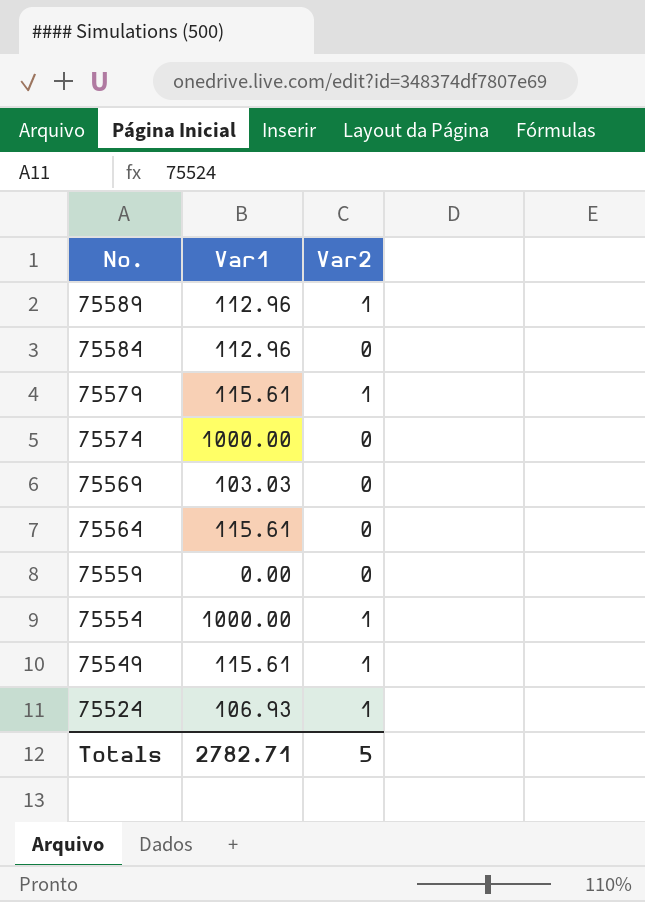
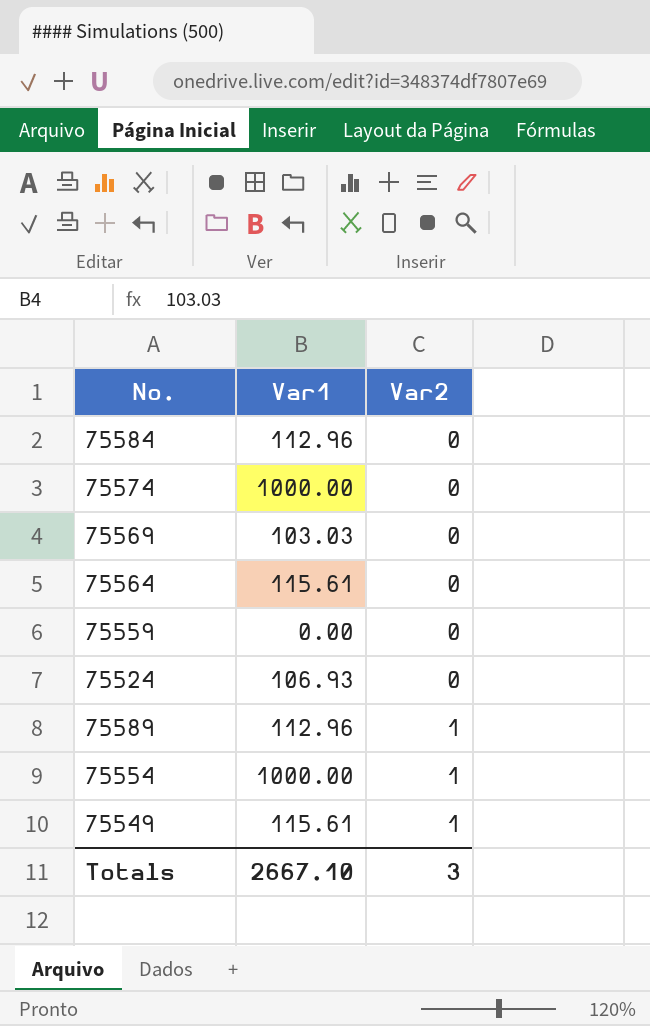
row order: No. descending -> Var2 ascending
row 75579: 115.61 | 1 -> none
75524 | Var2: 1 -> 0
Totals | Var1: 2782.71 -> 2667.10
Totals | Var2: 5 -> 3

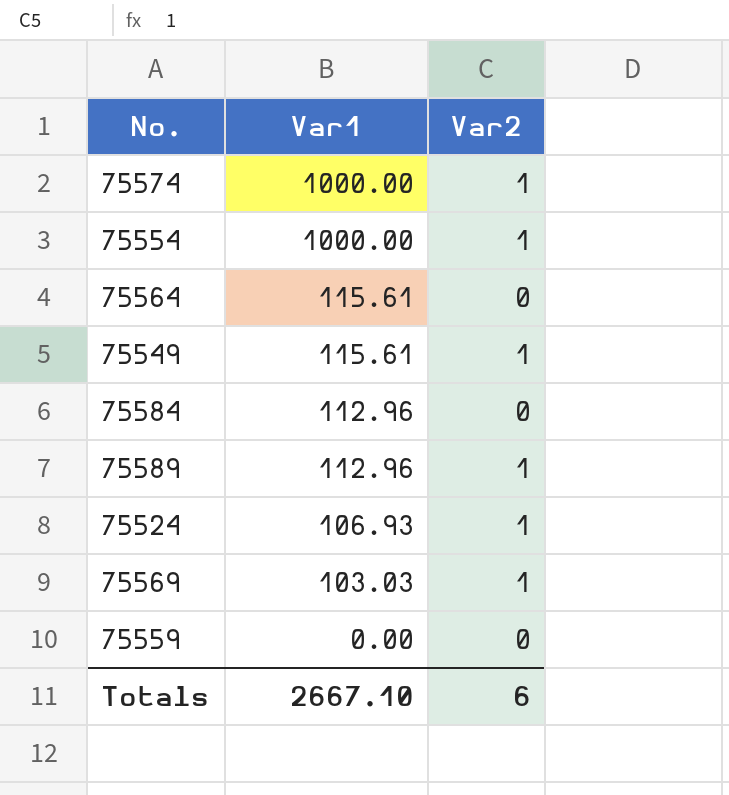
row order: Var2 ascending -> Var1 descending
75574 | Var2: 0 -> 1
75524 | Var2: 0 -> 1
75569 | Var2: 0 -> 1
Totals | Var2: 3 -> 6

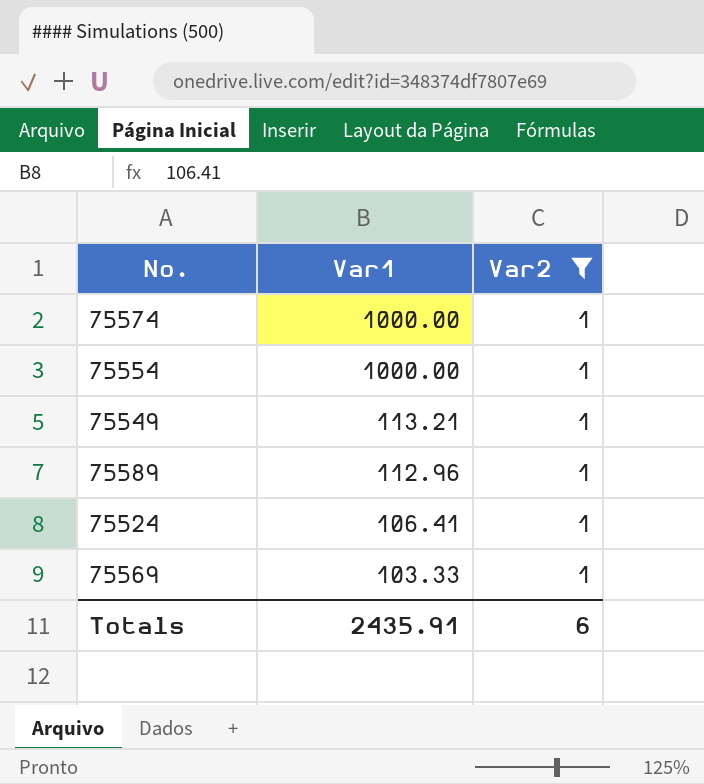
filter: none -> Var2 = 1
75549 | Var1: 115.61 -> 113.21
75524 | Var1: 106.93 -> 106.41
75569 | Var1: 103.03 -> 103.33
Totals | Var1: 2667.10 -> 2435.91

